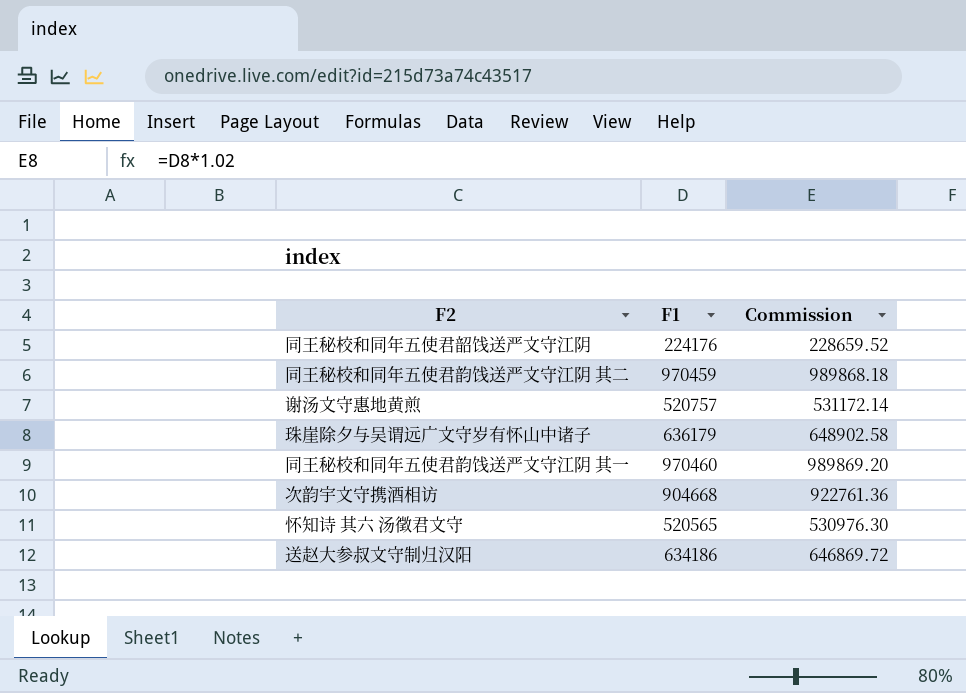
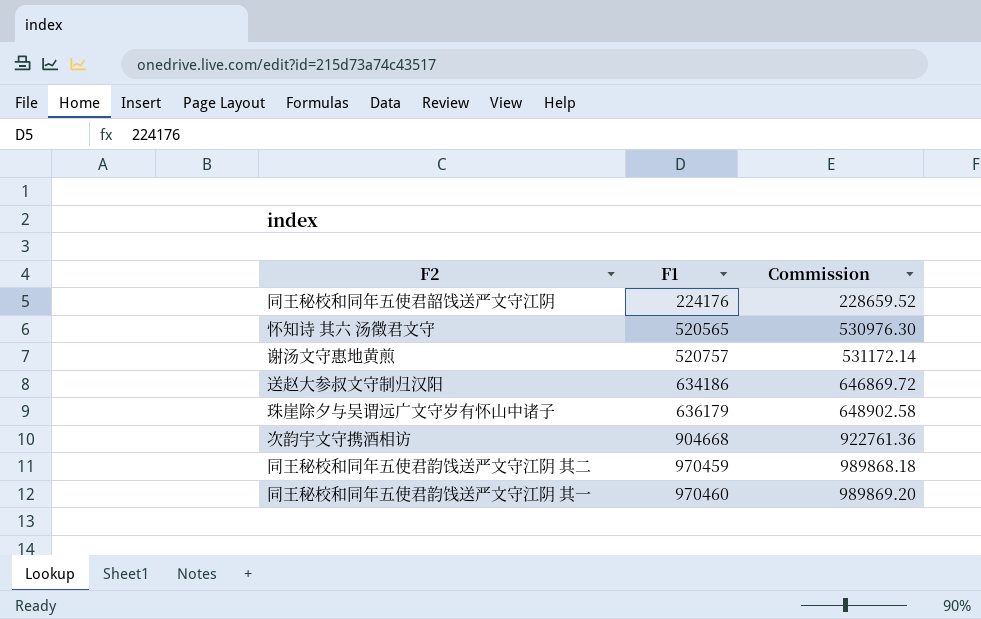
row order: none -> F1 ascending

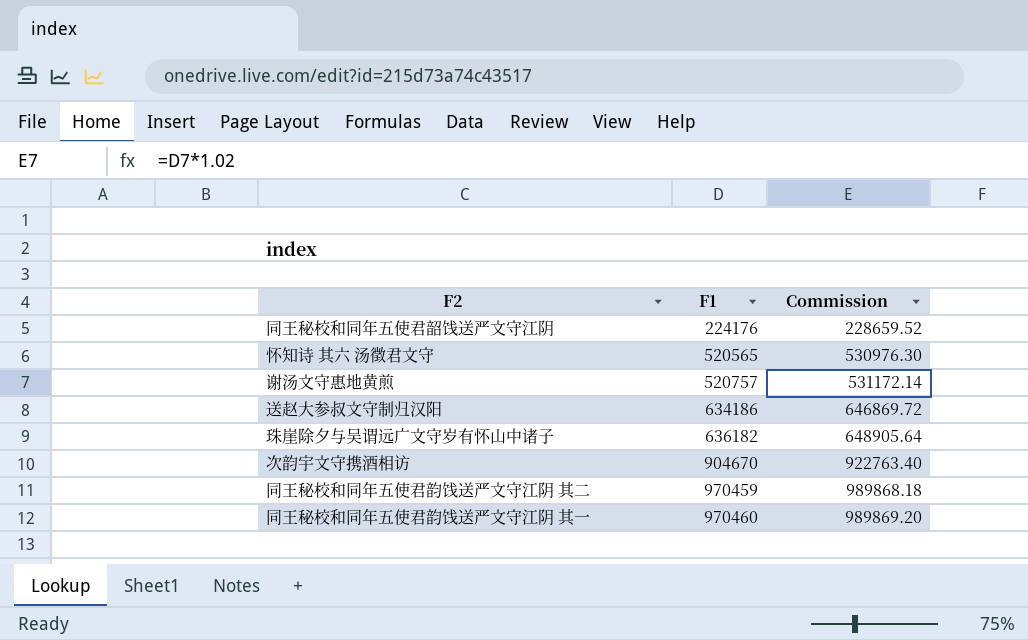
珠崖除夕与吴谓远广文守岁有怀山中诸子 | F1: 636179 -> 636182
珠崖除夕与吴谓远广文守岁有怀山中诸子 | Commission: 648902.58 -> 648905.64
次韵宇文守携酒相访 | F1: 904668 -> 904670
次韵宇文守携酒相访 | Commission: 922761.36 -> 922763.40

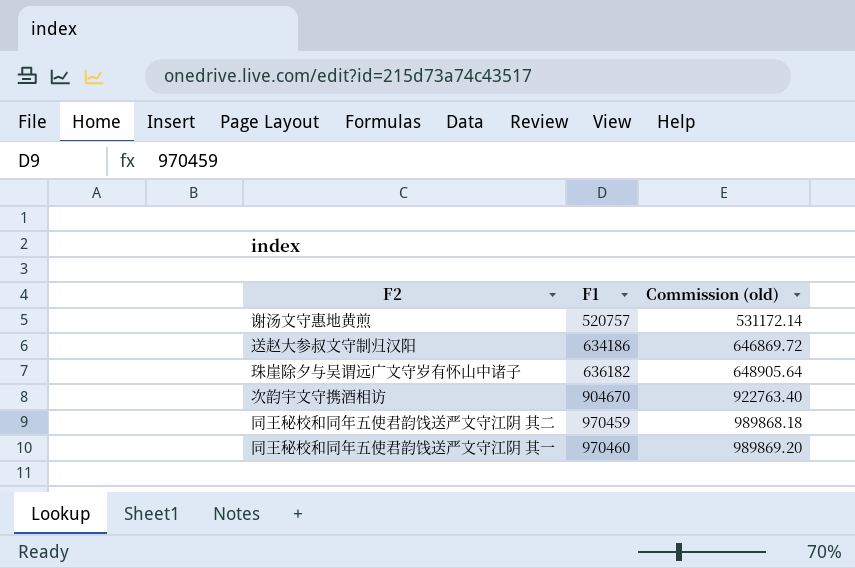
column name: Commission -> Commission (old)
row 同王秘校和同年五使君韶饯送严文守江阴: 224176 | 228659.52 -> none
row 怀知诗 其六 汤徵君文守: 520565 | 530976.30 -> none

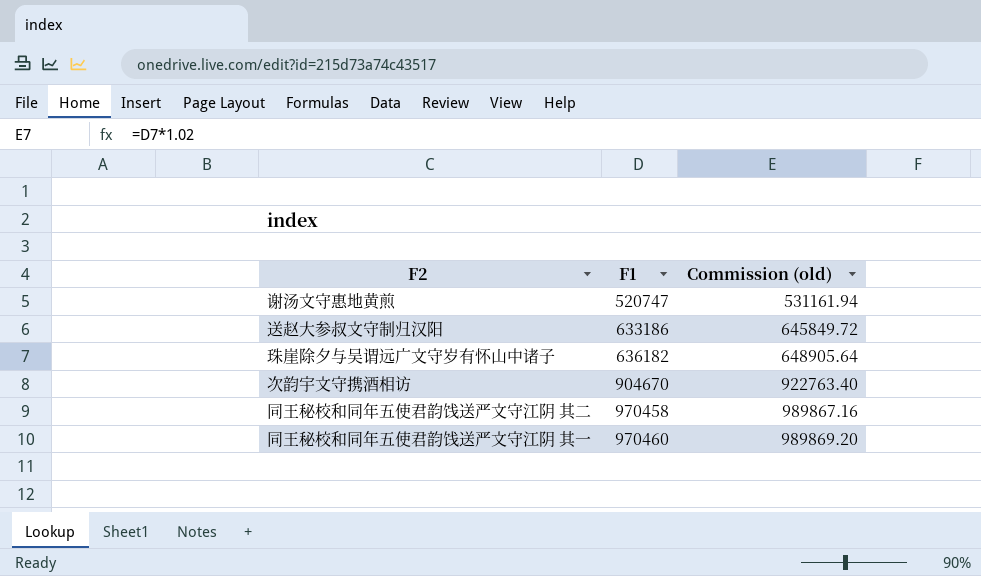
谢汤文守惠地黄煎 | F1: 520757 -> 520747
谢汤文守惠地黄煎 | Commission (old): 531172.14 -> 531161.94
送赵大参叔文守制归汉阳 | F1: 634186 -> 633186
送赵大参叔文守制归汉阳 | Commission (old): 646869.72 -> 645849.72
同王秘校和同年五使君韵饯送严文守江阴 其二 | F1: 970459 -> 970458
同王秘校和同年五使君韵饯送严文守江阴 其二 | Commission (old): 989868.18 -> 989867.16

